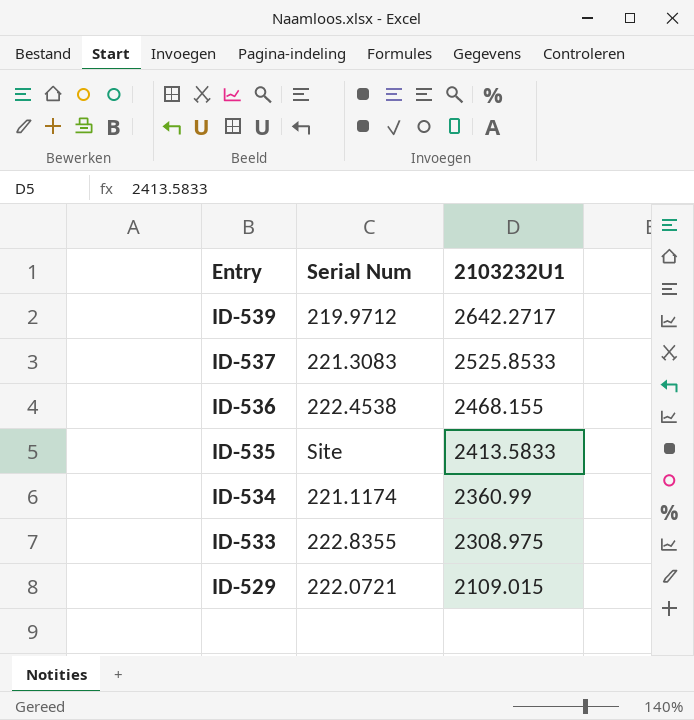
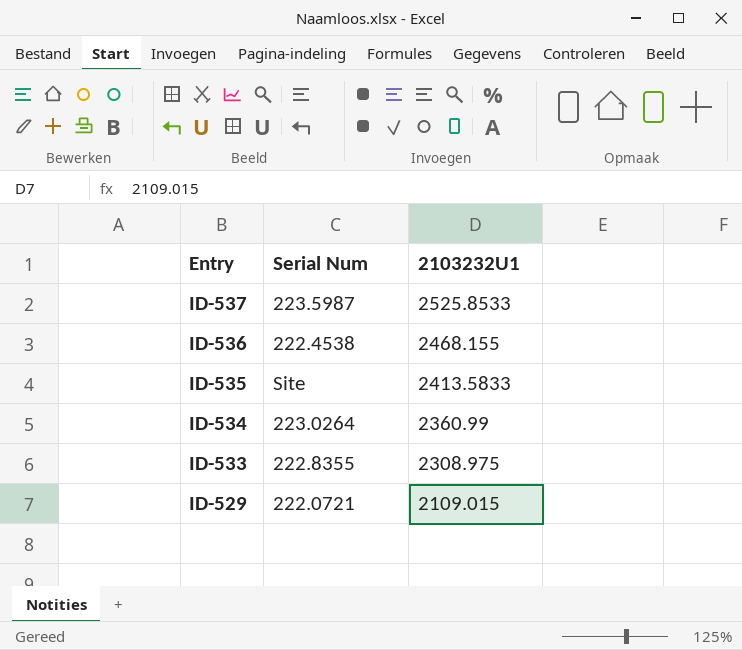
row ID-539: 219.9712 | 2642.2717 -> none
ID-537 | Serial Num: 221.3083 -> 223.5987
ID-534 | Serial Num: 221.1174 -> 223.0264

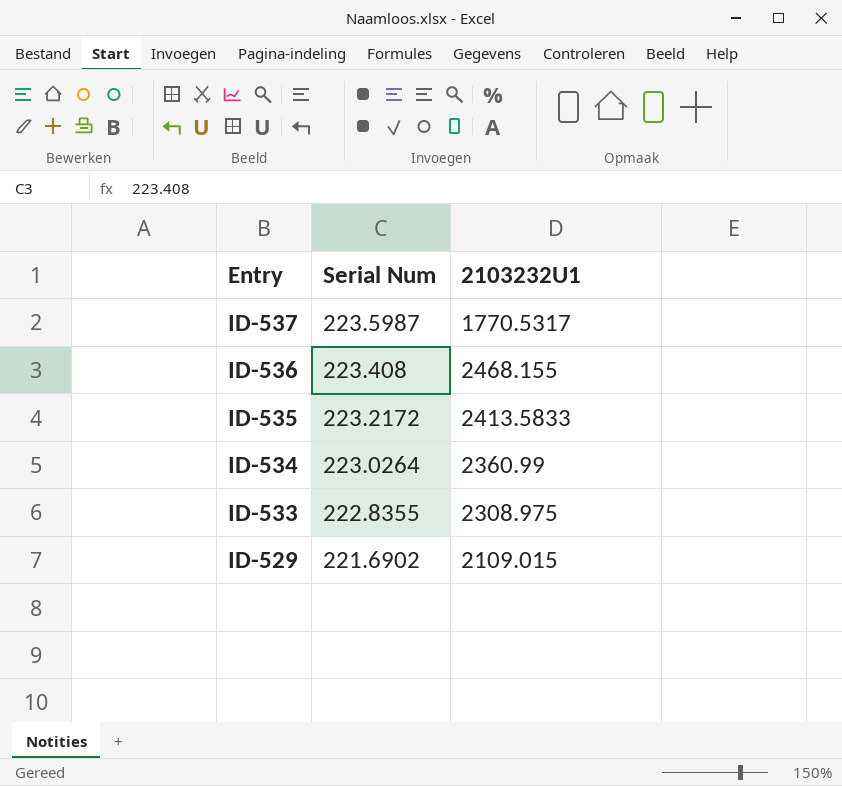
ID-537 | 2103232U1: 2525.8533 -> 1770.5317
ID-536 | Serial Num: 222.4538 -> 223.408
ID-535 | Serial Num: Site -> 223.2172
ID-529 | Serial Num: 222.0721 -> 221.6902

